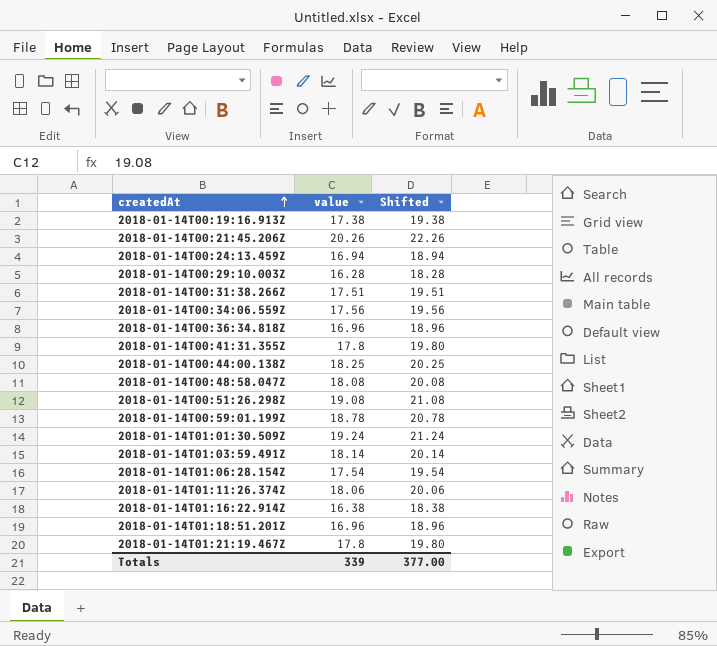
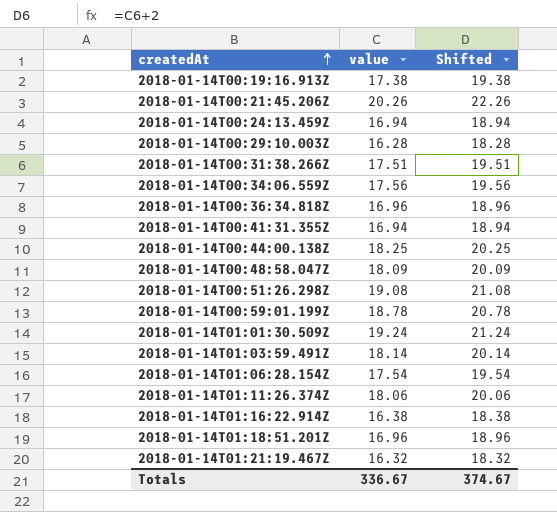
2018-01-14T00:41:31.355Z | value: 17.8 -> 16.94
2018-01-14T00:41:31.355Z | Shifted: 19.80 -> 18.94
2018-01-14T00:48:58.047Z | value: 18.08 -> 18.09
2018-01-14T00:48:58.047Z | Shifted: 20.08 -> 20.09
2018-01-14T01:21:19.467Z | value: 17.8 -> 16.32
2018-01-14T01:21:19.467Z | Shifted: 19.80 -> 18.32
Totals | value: 339 -> 336.67
Totals | Shifted: 377.00 -> 374.67

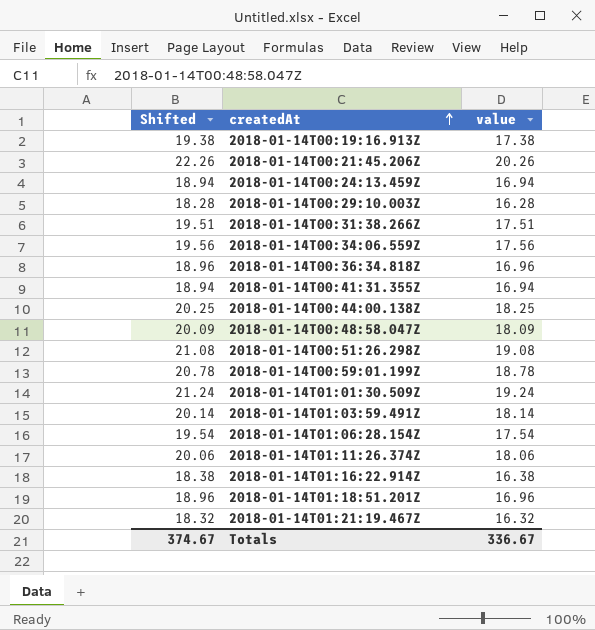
column Shifted | position: 3 -> 1

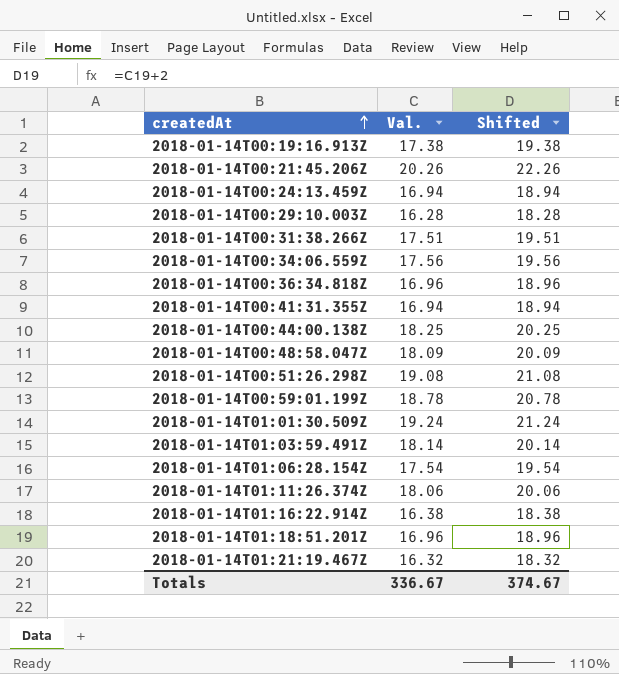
column name: value -> Val.
column Shifted | position: 1 -> 3

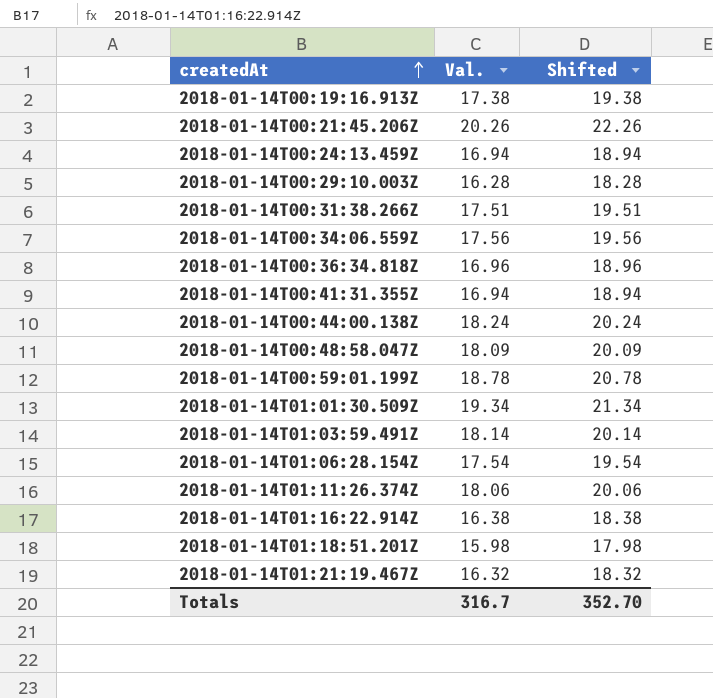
row 2018-01-14T00:51:26.298Z: 19.08 | 21.08 -> none
2018-01-14T00:44:00.138Z | Val.: 18.25 -> 18.24
2018-01-14T00:44:00.138Z | Shifted: 20.25 -> 20.24
2018-01-14T01:01:30.509Z | Val.: 19.24 -> 19.34
2018-01-14T01:01:30.509Z | Shifted: 21.24 -> 21.34
2018-01-14T01:18:51.201Z | Val.: 16.96 -> 15.98
2018-01-14T01:18:51.201Z | Shifted: 18.96 -> 17.98
Totals | Val.: 336.67 -> 316.7
Totals | Shifted: 374.67 -> 352.70

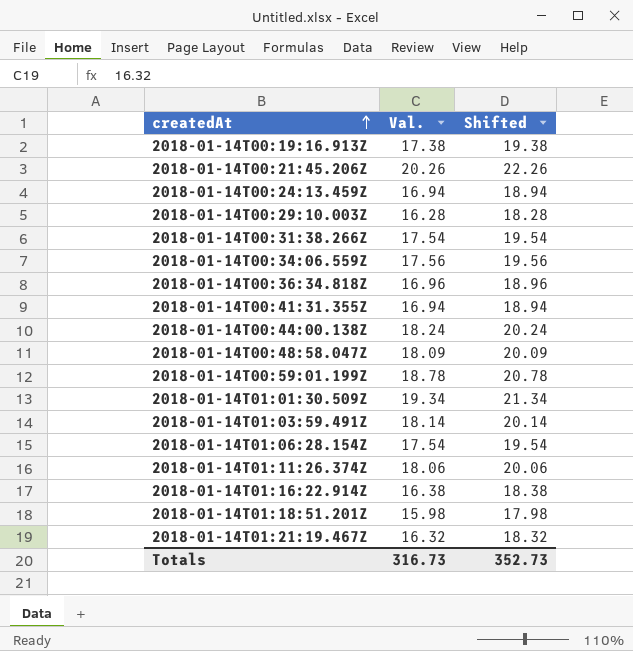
2018-01-14T00:31:38.266Z | Val.: 17.51 -> 17.54
2018-01-14T00:31:38.266Z | Shifted: 19.51 -> 19.54
Totals | Val.: 316.7 -> 316.73
Totals | Shifted: 352.70 -> 352.73

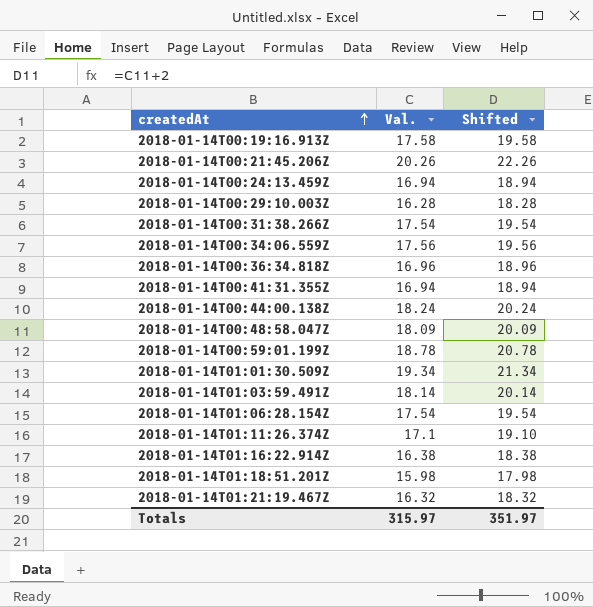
2018-01-14T00:19:16.913Z | Val.: 17.38 -> 17.58
2018-01-14T00:19:16.913Z | Shifted: 19.38 -> 19.58
2018-01-14T01:11:26.374Z | Val.: 18.06 -> 17.1
2018-01-14T01:11:26.374Z | Shifted: 20.06 -> 19.10
Totals | Val.: 316.73 -> 315.97
Totals | Shifted: 352.73 -> 351.97

